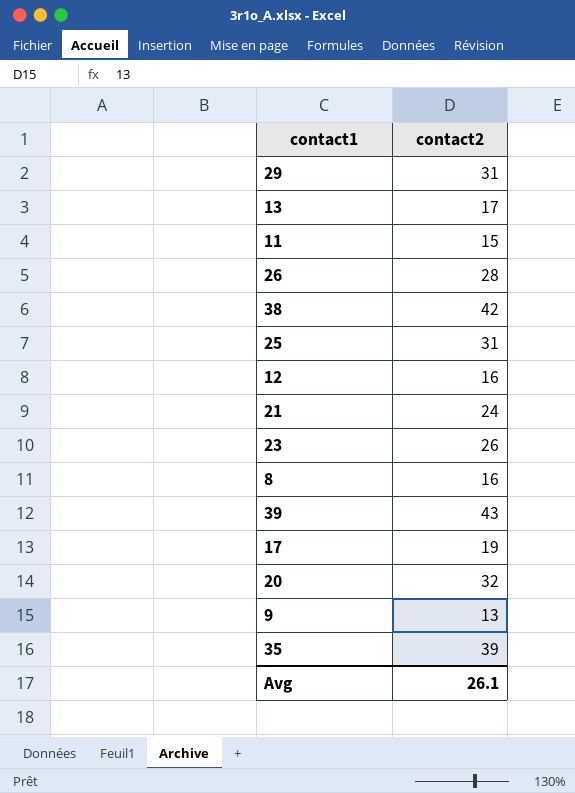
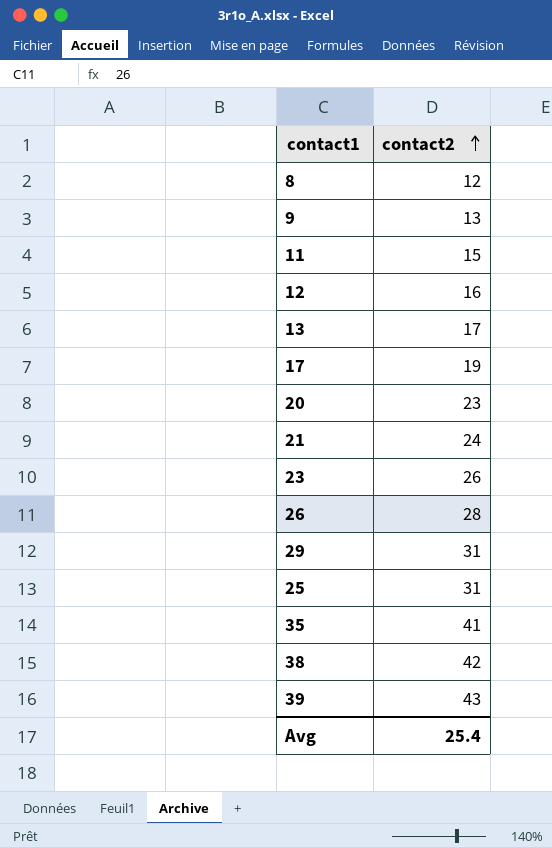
row order: none -> contact2 ascending
8 | contact2: 16 -> 12
20 | contact2: 32 -> 23
35 | contact2: 39 -> 41
Avg | contact2: 26.1 -> 25.4

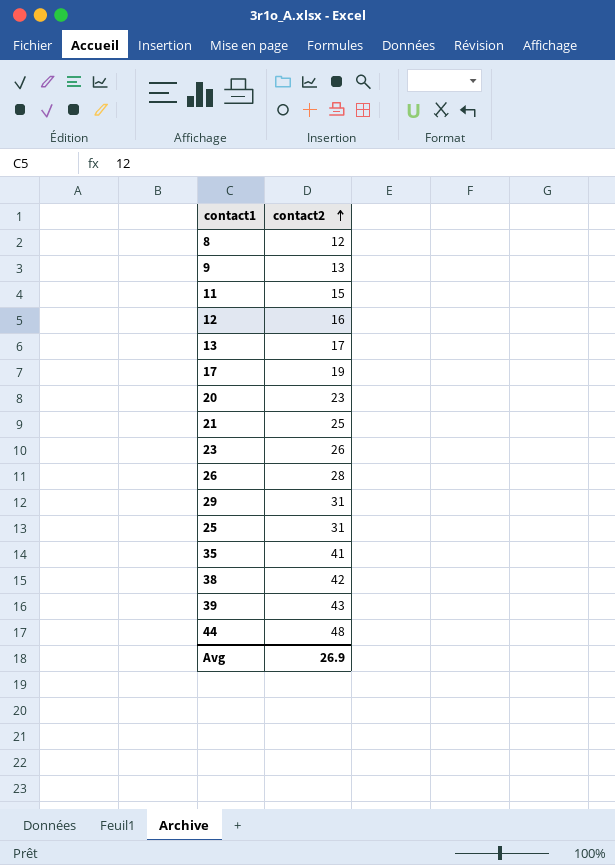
21 | contact2: 24 -> 25
row 44: none -> 48
Avg | contact2: 25.4 -> 26.9

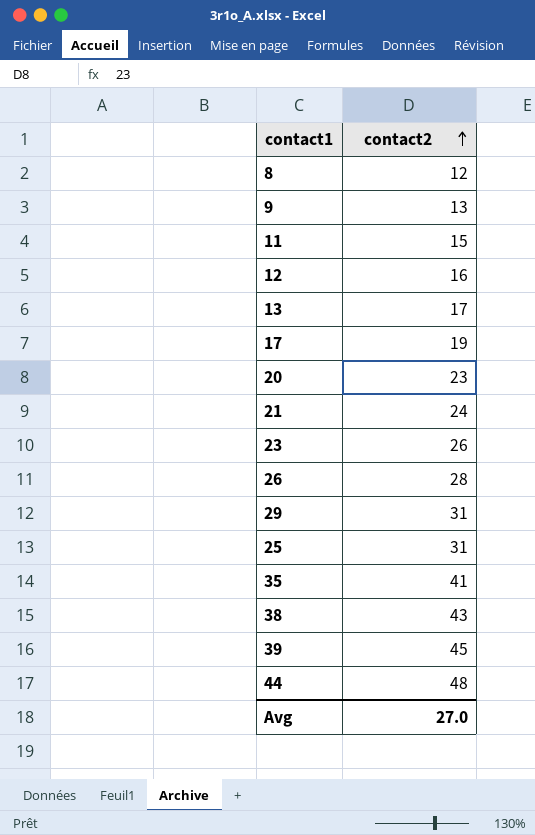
21 | contact2: 25 -> 24
38 | contact2: 42 -> 43
39 | contact2: 43 -> 45
Avg | contact2: 26.9 -> 27.0

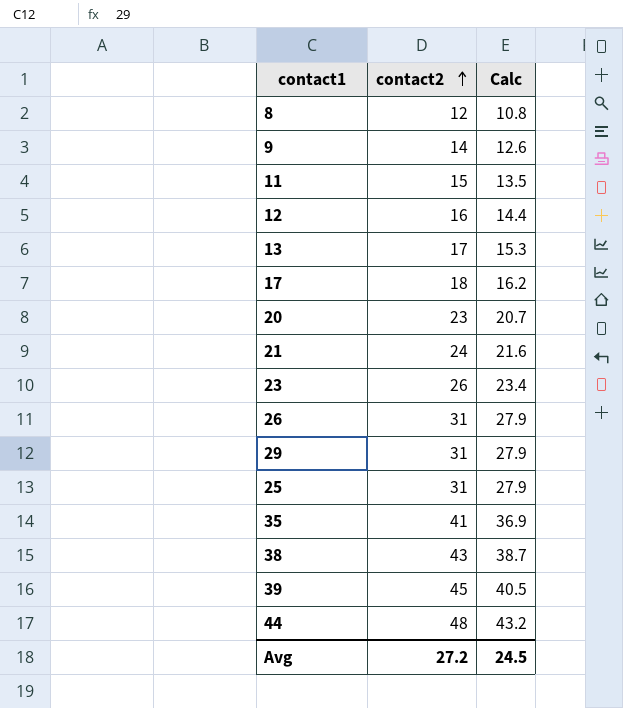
column Calc | formula: none -> [contact2] * 0.9
9 | contact2: 13 -> 14
17 | contact2: 19 -> 18
26 | contact2: 28 -> 31
Avg | contact2: 27.0 -> 27.2

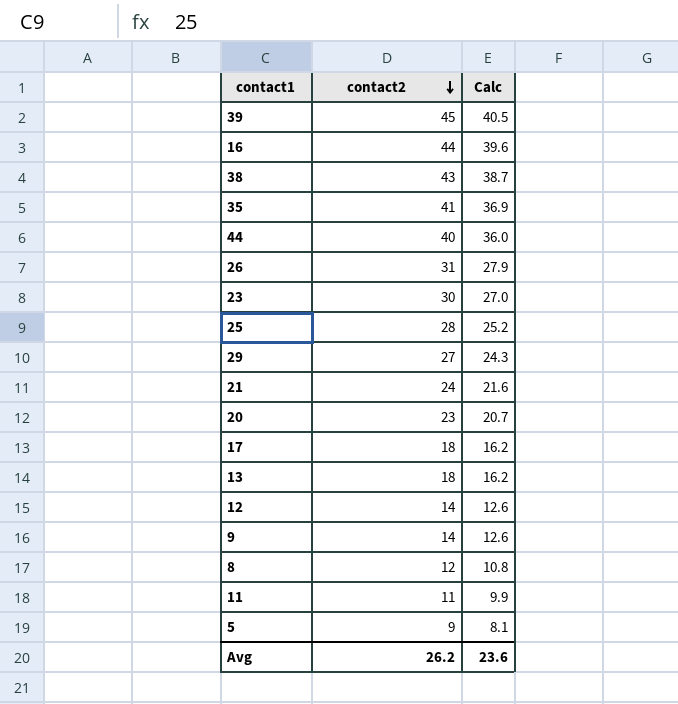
row order: contact2 ascending -> contact2 descending
row 16: none -> 44 | 39.6
44 | contact2: 48 -> 40
44 | Calc: 43.2 -> 36.0
23 | contact2: 26 -> 30
23 | Calc: 23.4 -> 27.0
25 | contact2: 31 -> 28
25 | Calc: 27.9 -> 25.2
29 | contact2: 31 -> 27
29 | Calc: 27.9 -> 24.3
13 | contact2: 17 -> 18
13 | Calc: 15.3 -> 16.2
12 | contact2: 16 -> 14
12 | Calc: 14.4 -> 12.6
11 | contact2: 15 -> 11
11 | Calc: 13.5 -> 9.9
row 5: none -> 9 | 8.1
Avg | contact2: 27.2 -> 26.2
Avg | Calc: 24.5 -> 23.6

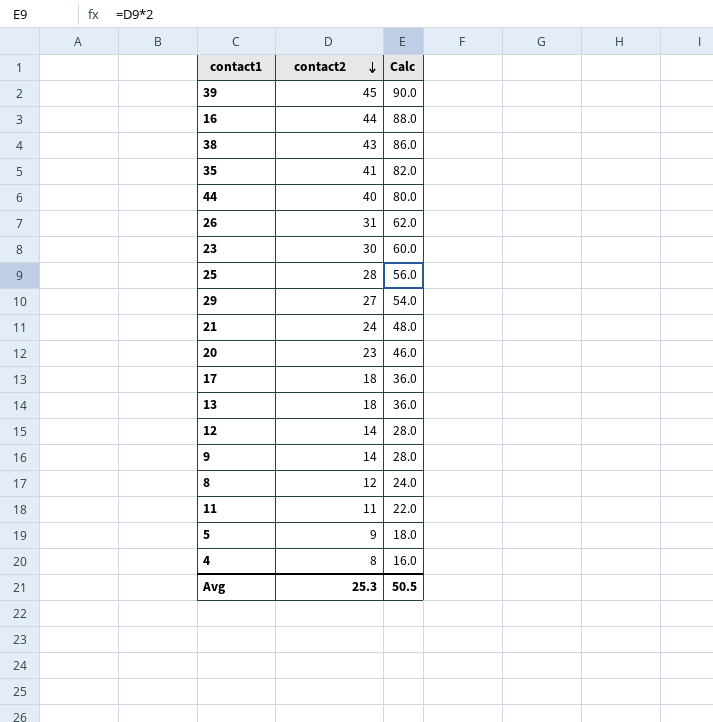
column Calc | formula: [contact2] * 0.9 -> [contact2] * 2
row 4: none -> 8 | 16.0
Avg | contact2: 26.2 -> 25.3
Avg | Calc: 23.6 -> 50.5

